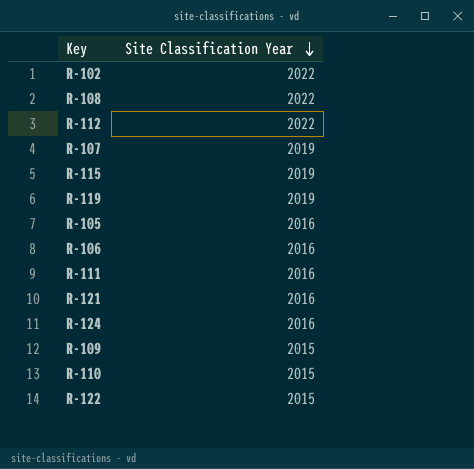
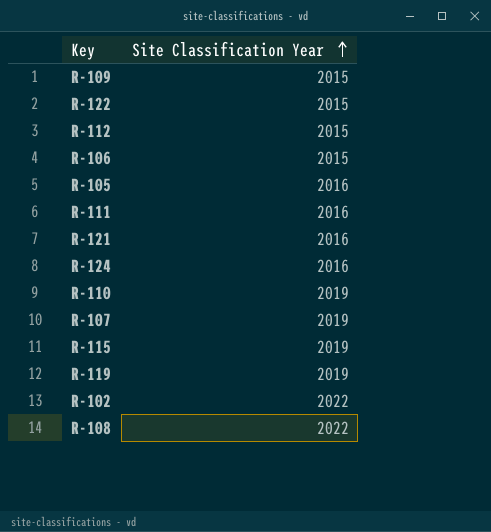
row order: Site Classification Year descending -> Site Classification Year ascending
R-112 | Site Classification Year: 2022 -> 2015
R-106 | Site Classification Year: 2016 -> 2015
R-110 | Site Classification Year: 2015 -> 2019

